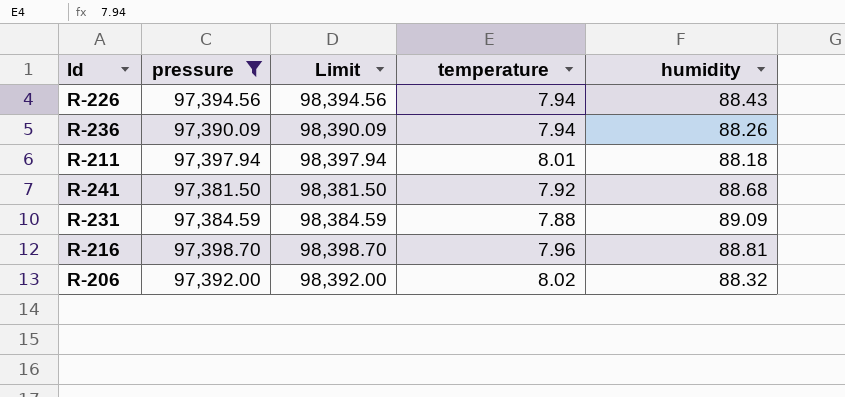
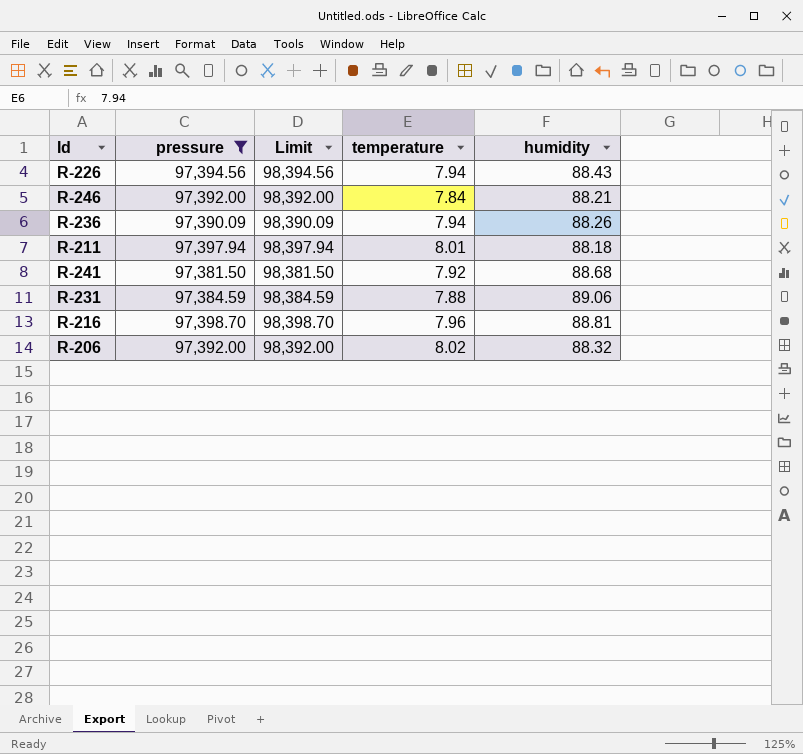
row R-246: none -> 97,392.00 | 98,392.00 | 7.84 | 88.21
R-231 | humidity: 89.09 -> 89.06

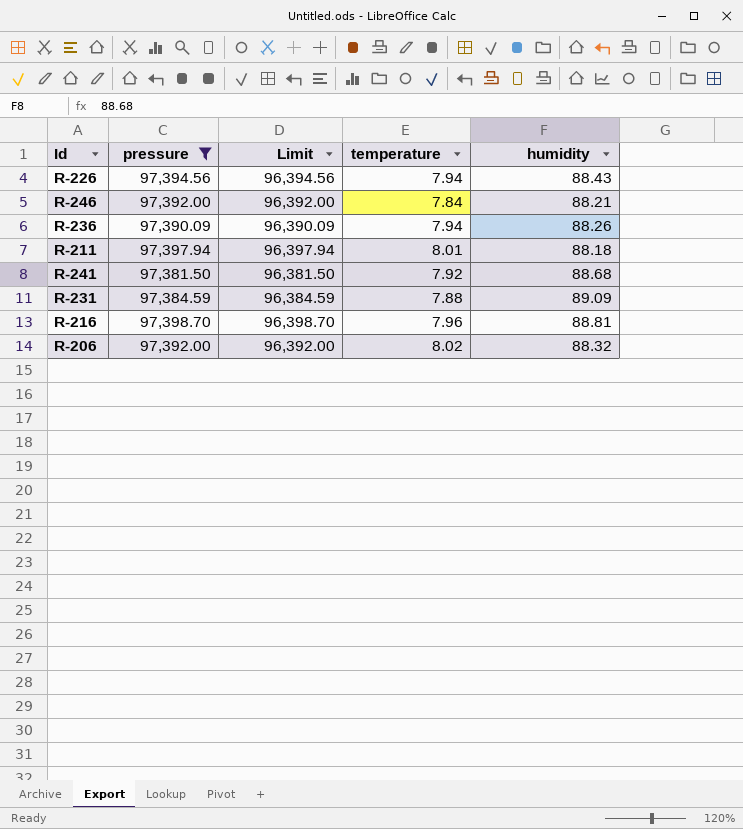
column Limit | formula: [pressure] + 1000 -> [pressure] - 1000
R-231 | humidity: 89.06 -> 89.09

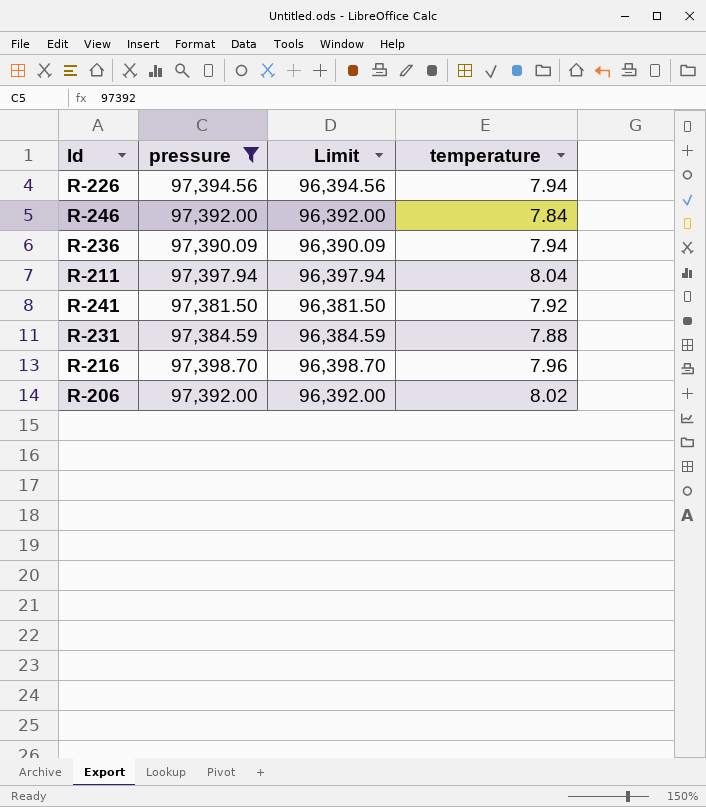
column humidity | position: 5 -> none
R-211 | temperature: 8.01 -> 8.04

